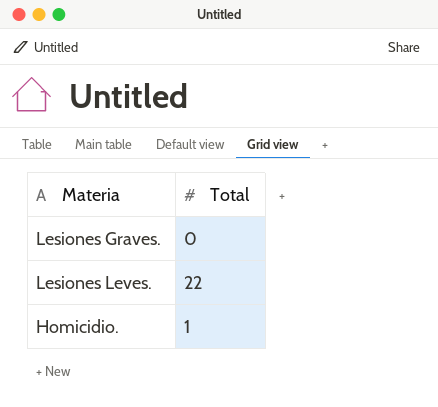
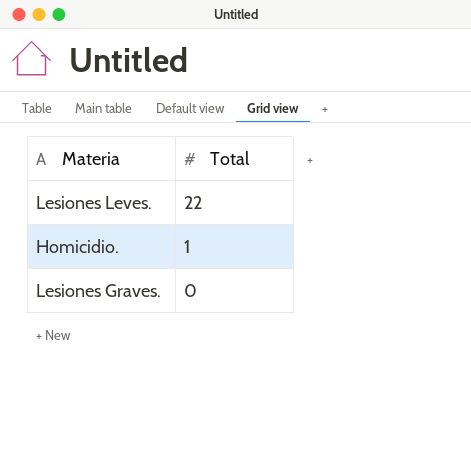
row order: none -> Total descending

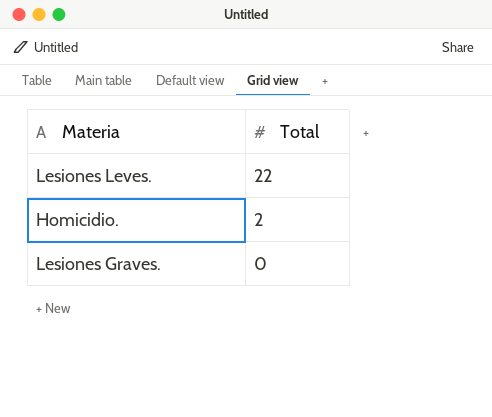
Homicidio. | Total: 1 -> 2

